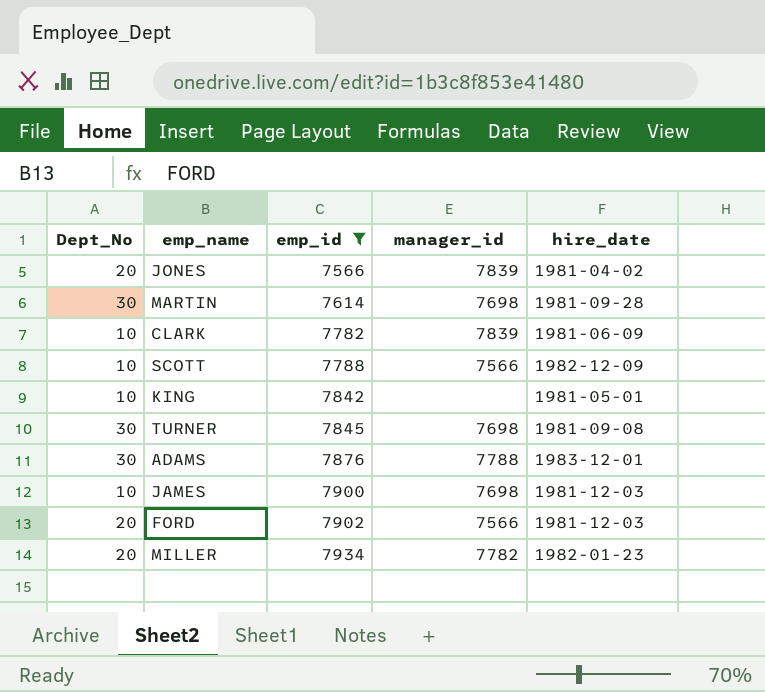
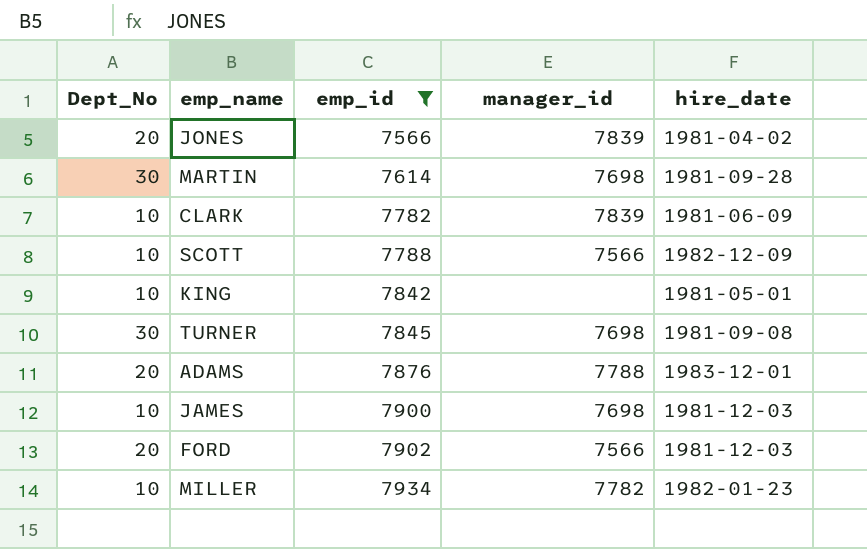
ADAMS | Dept_No: 30 -> 20
MILLER | Dept_No: 20 -> 10

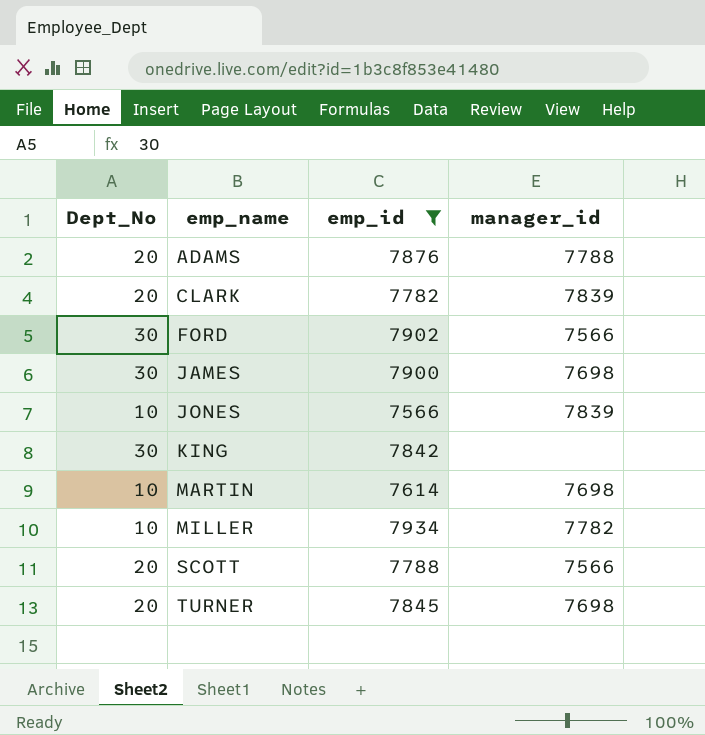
row order: emp_id ascending -> emp_name ascending
column hire_date | position: 5 -> none
CLARK | Dept_No: 10 -> 20
FORD | Dept_No: 20 -> 30
JAMES | Dept_No: 10 -> 30
JONES | Dept_No: 20 -> 10
KING | Dept_No: 10 -> 30
MARTIN | Dept_No: 30 -> 10
SCOTT | Dept_No: 10 -> 20
TURNER | Dept_No: 30 -> 20

